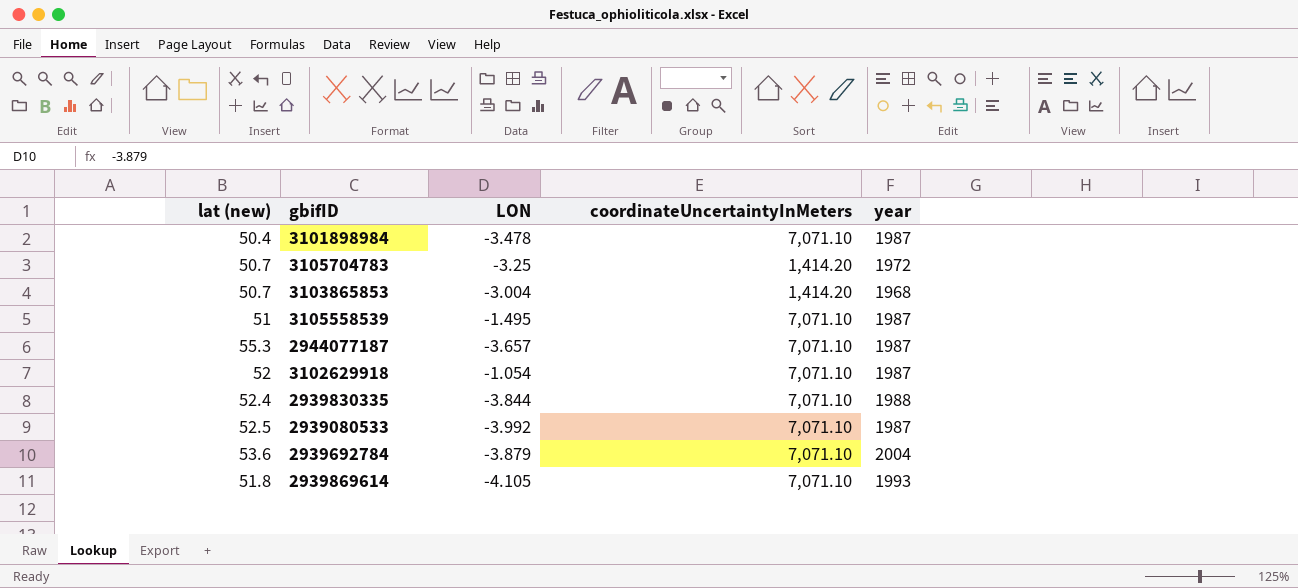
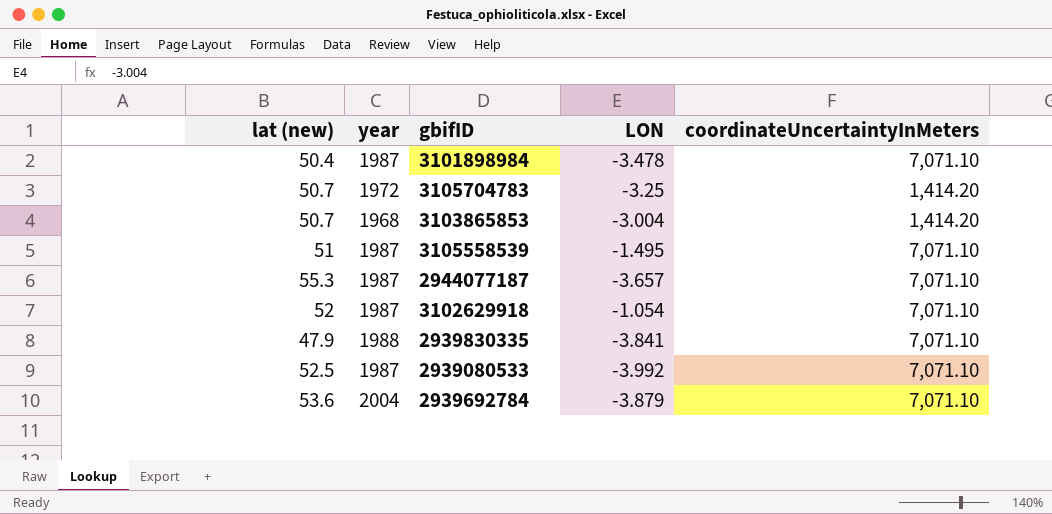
column year | position: 5 -> 2
row 2939869614: 51.8 | -4.105 | 7,071.10 | 1993 -> none
2939830335 | lat (new): 52.4 -> 47.9
2939830335 | LON: -3.844 -> -3.841

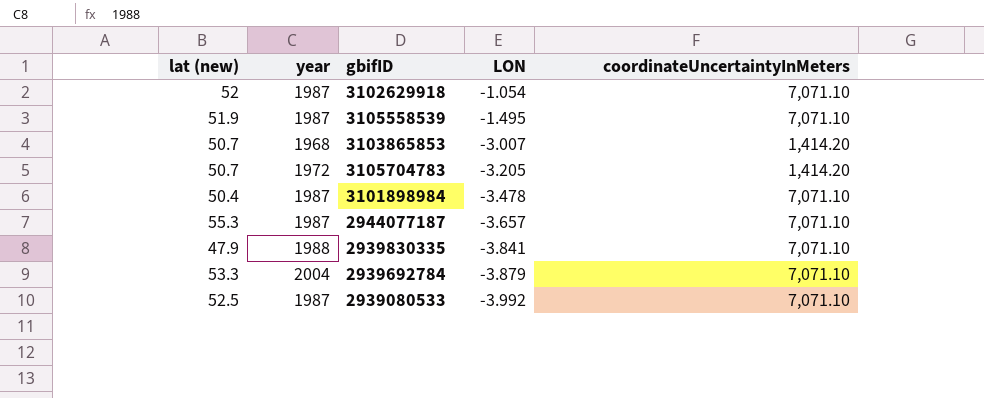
row order: none -> LON descending
3105558539 | lat (new): 51 -> 51.9
3103865853 | LON: -3.004 -> -3.007
3105704783 | LON: -3.25 -> -3.205
2939692784 | lat (new): 53.6 -> 53.3

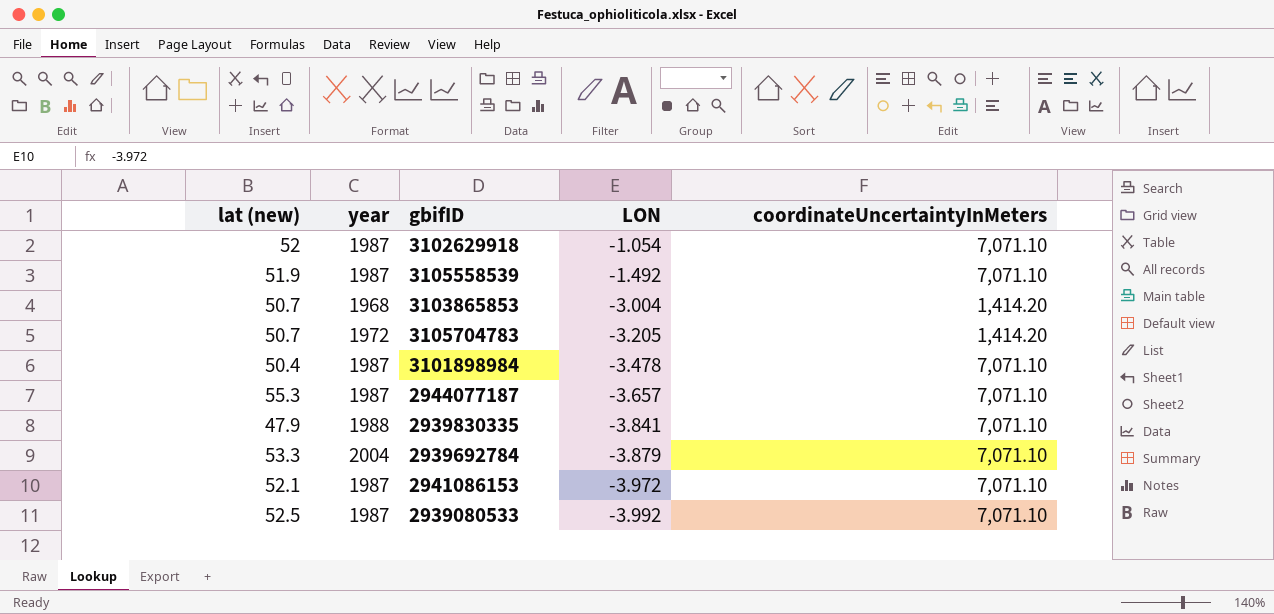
3105558539 | LON: -1.495 -> -1.492
3103865853 | LON: -3.007 -> -3.004
row 2941086153: none -> 52.1 | 1987 | -3.972 | 7,071.10

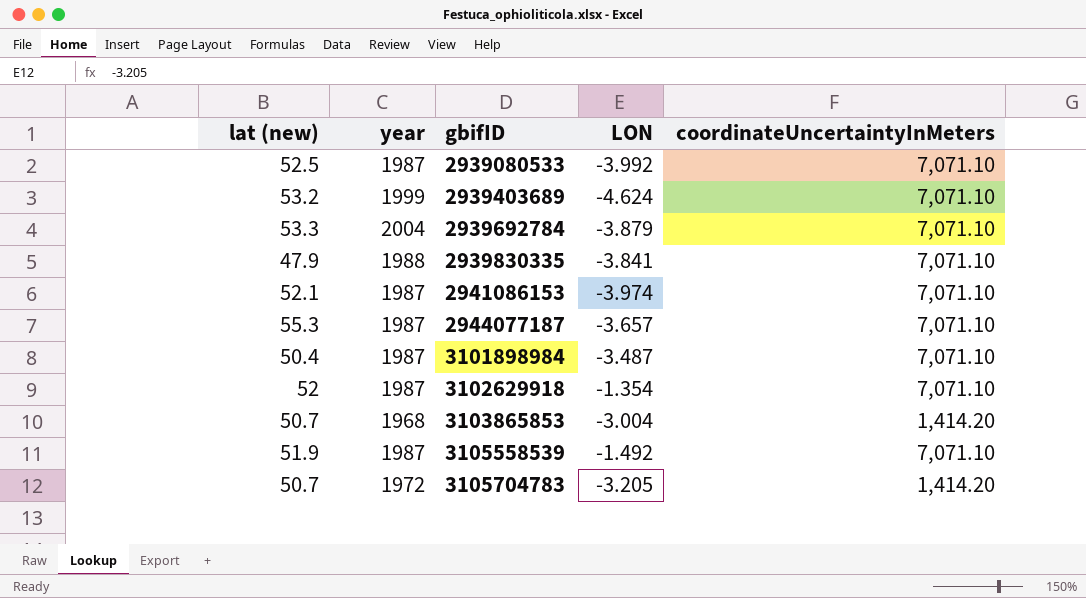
row order: LON descending -> gbifID ascending
row 2939403689: none -> 53.2 | 1999 | -4.624 | 7,071.10
2941086153 | LON: -3.972 -> -3.974
3101898984 | LON: -3.478 -> -3.487
3102629918 | LON: -1.054 -> -1.354

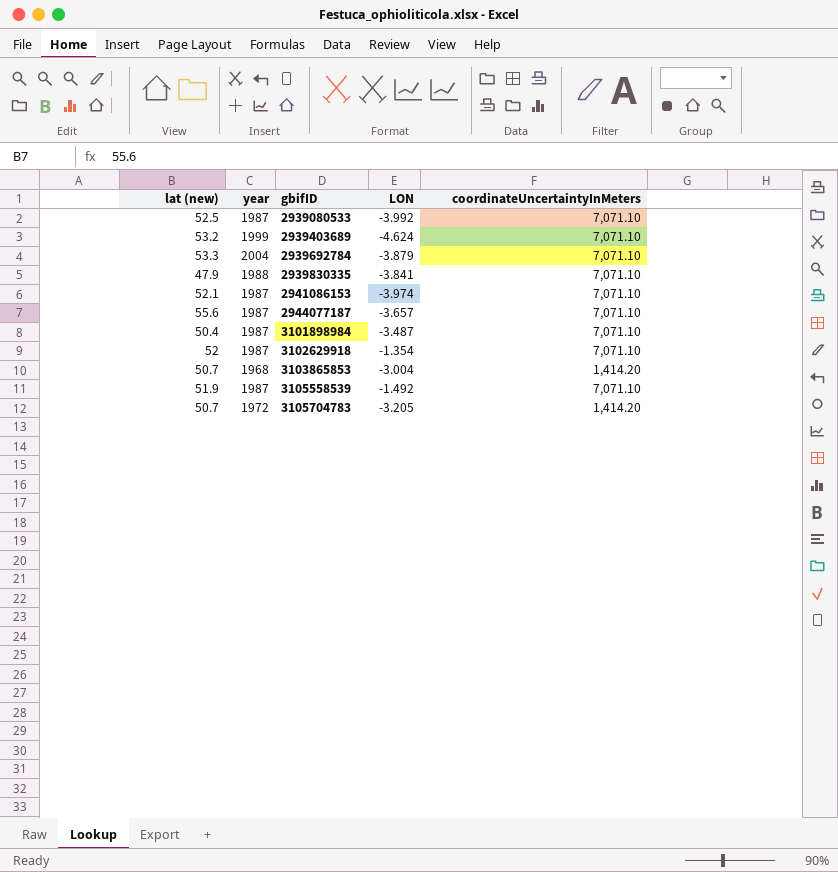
2944077187 | lat (new): 55.3 -> 55.6

